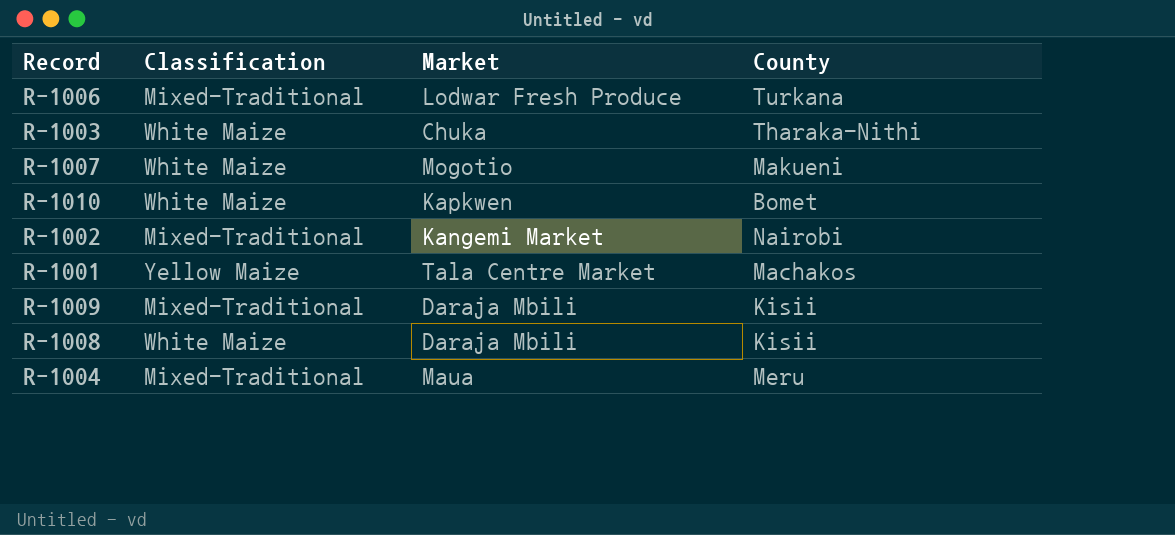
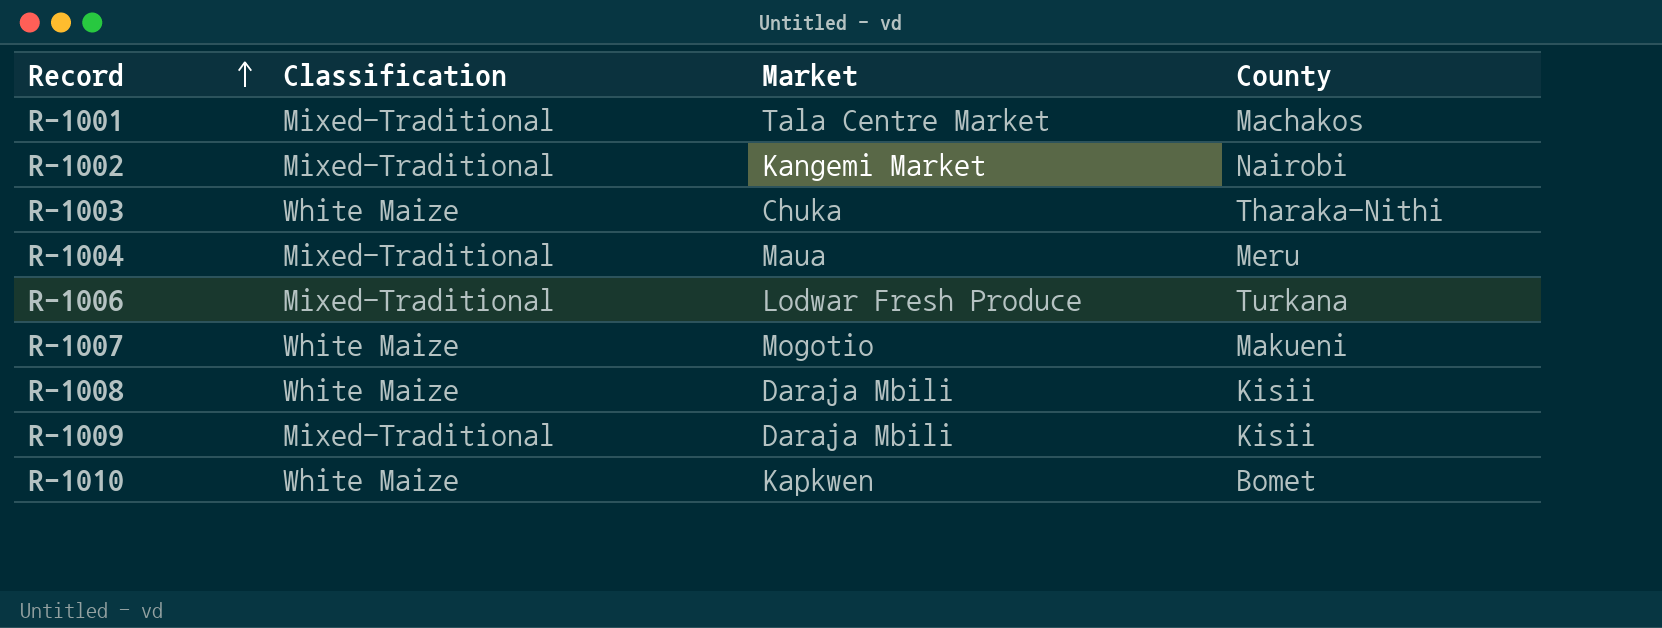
row order: none -> Record ascending
R-1001 | Classification: Yellow Maize -> Mixed-Traditional

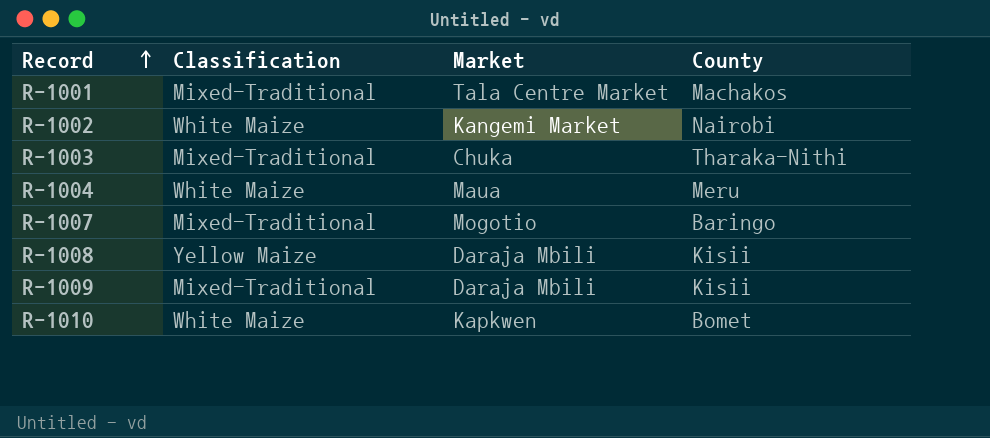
row R-1006: Mixed-Traditional | Lodwar Fresh Produce | Turkana -> none
R-1002 | Classification: Mixed-Traditional -> White Maize
R-1003 | Classification: White Maize -> Mixed-Traditional
R-1004 | Classification: Mixed-Traditional -> White Maize
R-1007 | Classification: White Maize -> Mixed-Traditional
R-1007 | County: Makueni -> Baringo
R-1008 | Classification: White Maize -> Yellow Maize

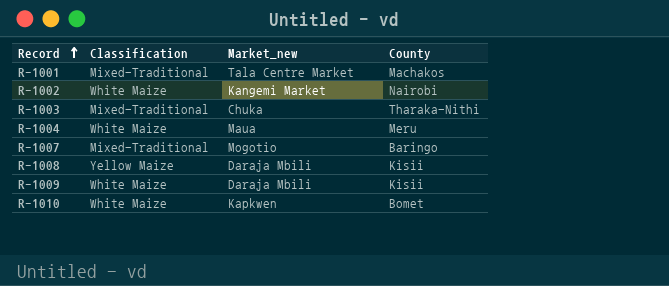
column name: Market -> Market_new
R-1009 | Classification: Mixed-Traditional -> White Maize

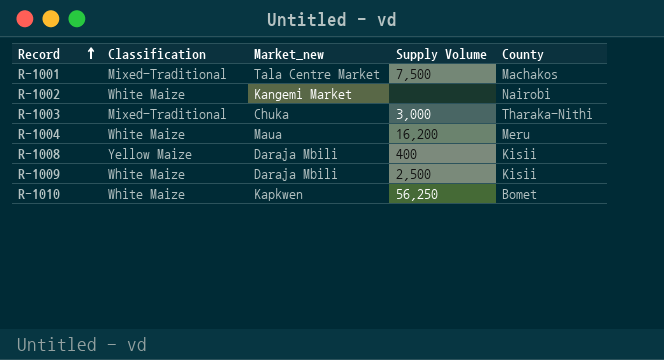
column Supply Volume | position: none -> 4
row R-1007: Mixed-Traditional | Mogotio | Baringo -> none

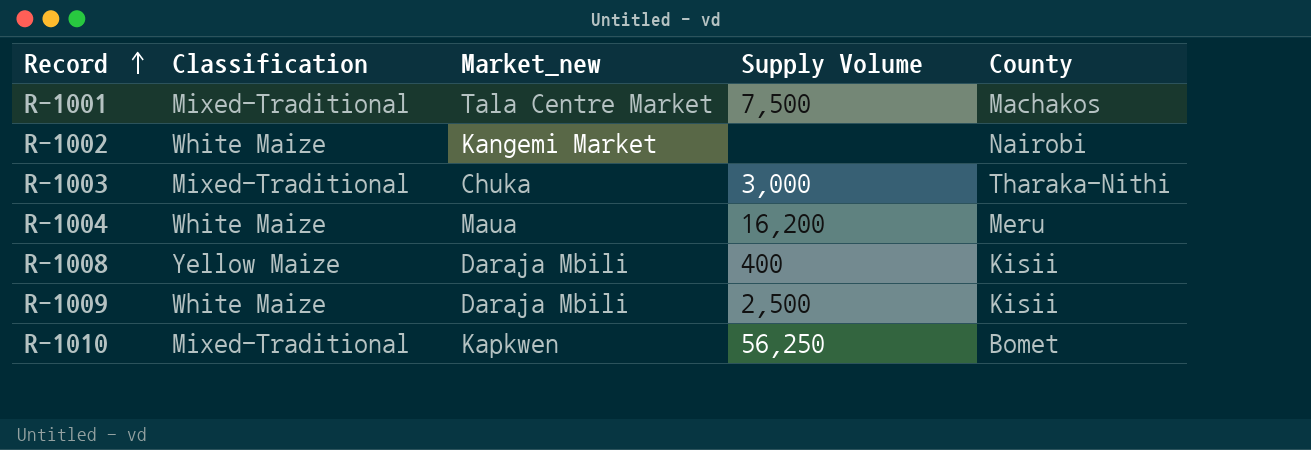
R-1010 | Classification: White Maize -> Mixed-Traditional

